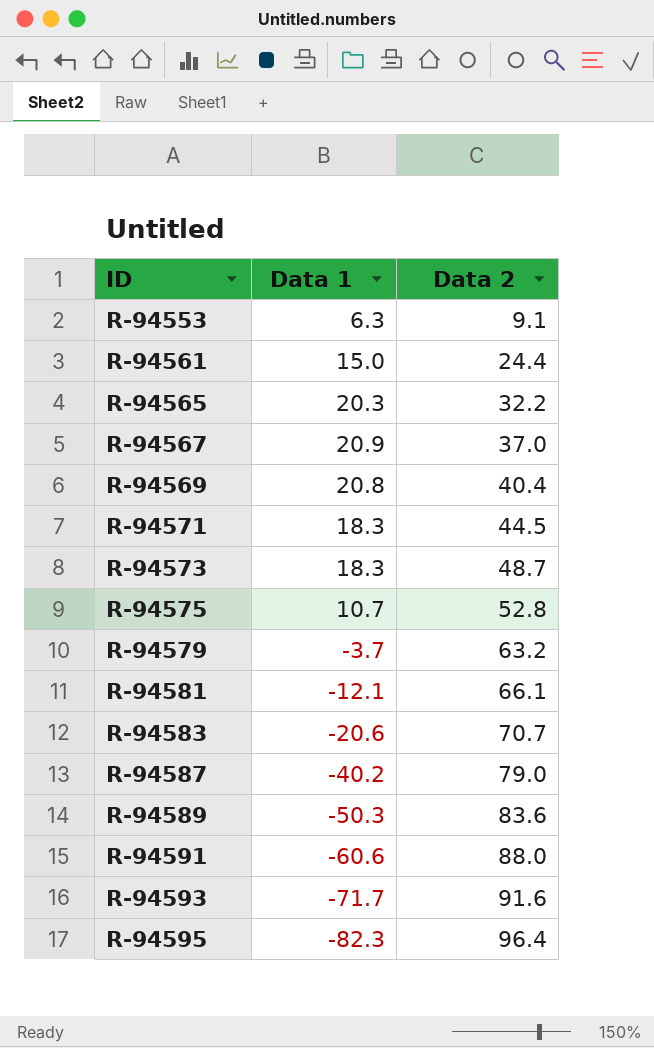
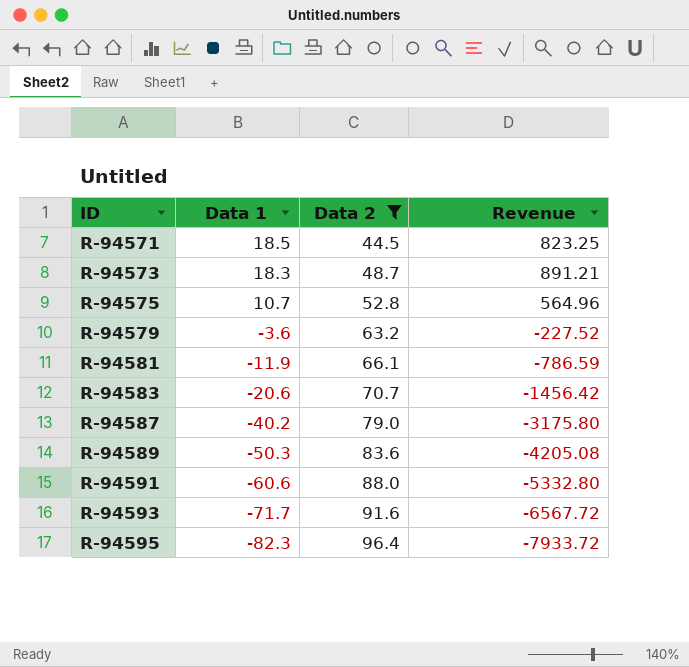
filter: none -> Data 2 >= 44.5
column Revenue | formula: none -> [Data 1] * [Data 2]
R-94571 | Data 1: 18.3 -> 18.5
R-94579 | Data 1: -3.7 -> -3.6
R-94581 | Data 1: -12.1 -> -11.9

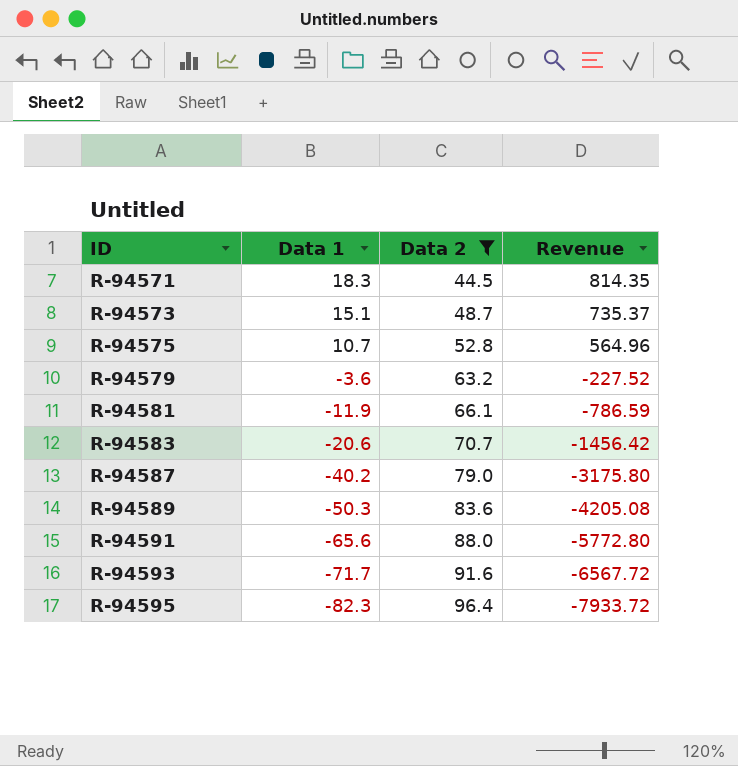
R-94571 | Data 1: 18.5 -> 18.3
R-94571 | Revenue: 823.25 -> 814.35
R-94573 | Data 1: 18.3 -> 15.1
R-94573 | Revenue: 891.21 -> 735.37
R-94591 | Data 1: -60.6 -> -65.6
R-94591 | Revenue: -5332.80 -> -5772.80

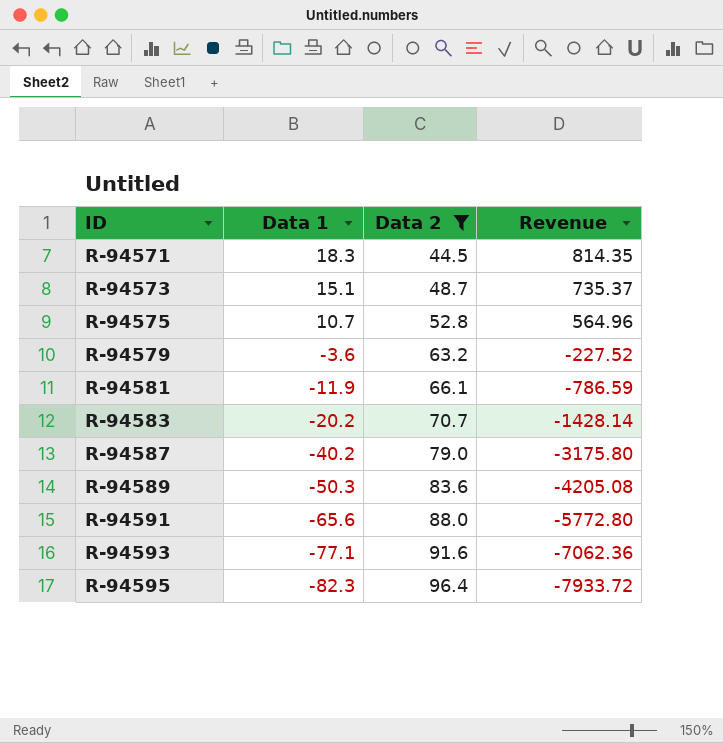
R-94583 | Data 1: -20.6 -> -20.2
R-94583 | Revenue: -1456.42 -> -1428.14
R-94593 | Data 1: -71.7 -> -77.1
R-94593 | Revenue: -6567.72 -> -7062.36

